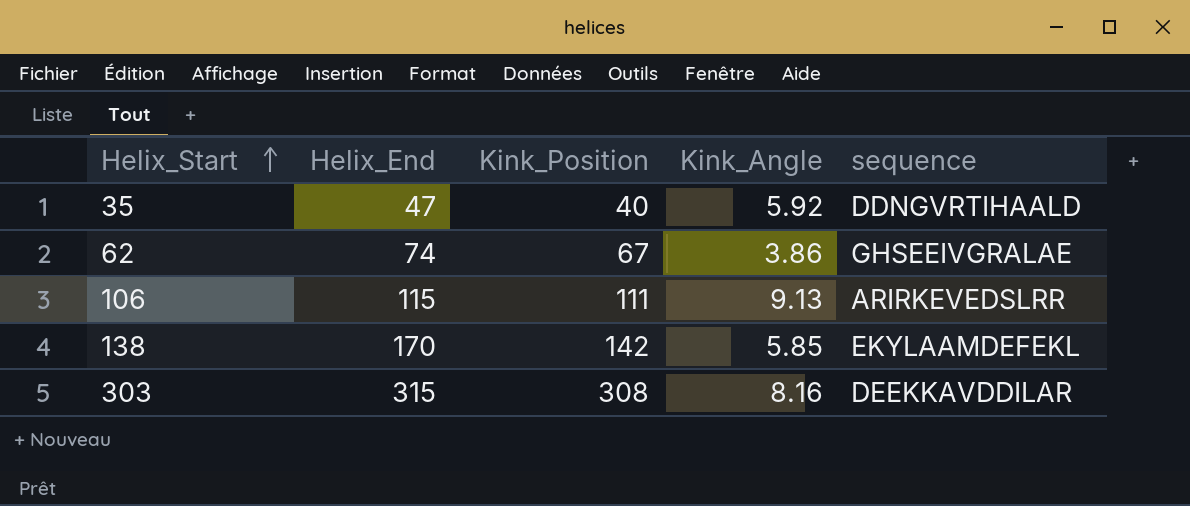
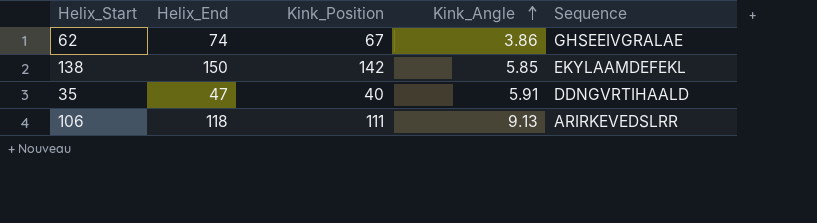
row order: Helix_Start ascending -> Kink_Angle ascending
column name: sequence -> Sequence
row 303: 315 | 308 | 8.16 | DEEKKAVDDILAR -> none
138 | Helix_End: 170 -> 150
35 | Kink_Angle: 5.92 -> 5.91
106 | Helix_End: 115 -> 118

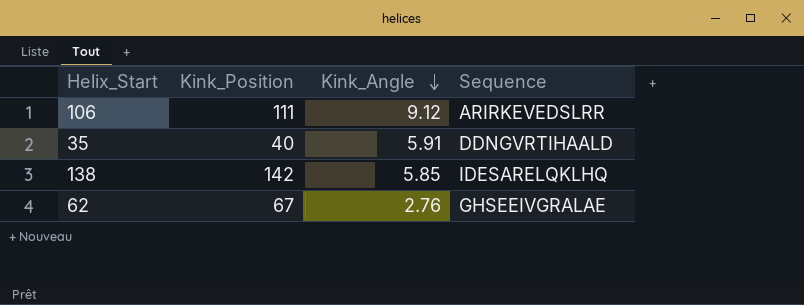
row order: Kink_Angle ascending -> Kink_Angle descending
column Helix_End | position: 2 -> none
106 | Kink_Angle: 9.13 -> 9.12
138 | Sequence: EKYLAAMDEFEKL -> IDESARELQKLHQ
62 | Kink_Angle: 3.86 -> 2.76

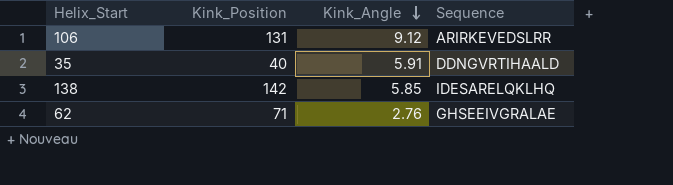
106 | Kink_Position: 111 -> 131
62 | Kink_Position: 67 -> 71

